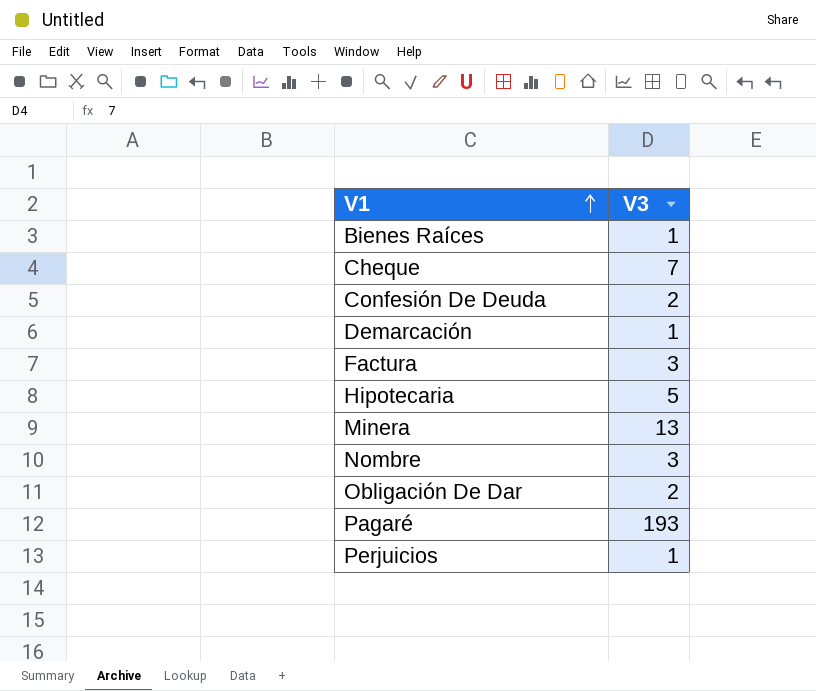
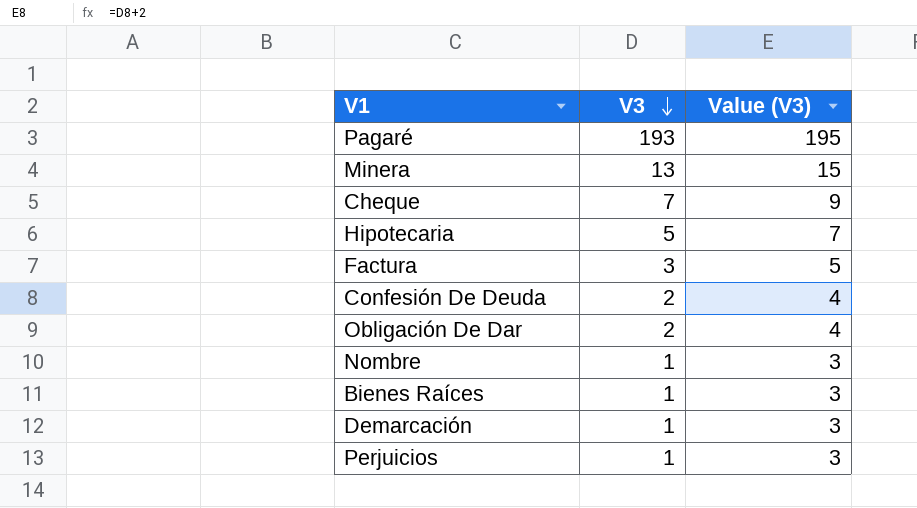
row order: V1 ascending -> V3 descending
column Value (V3) | formula: none -> [V3] + 2
Nombre | V3: 3 -> 1

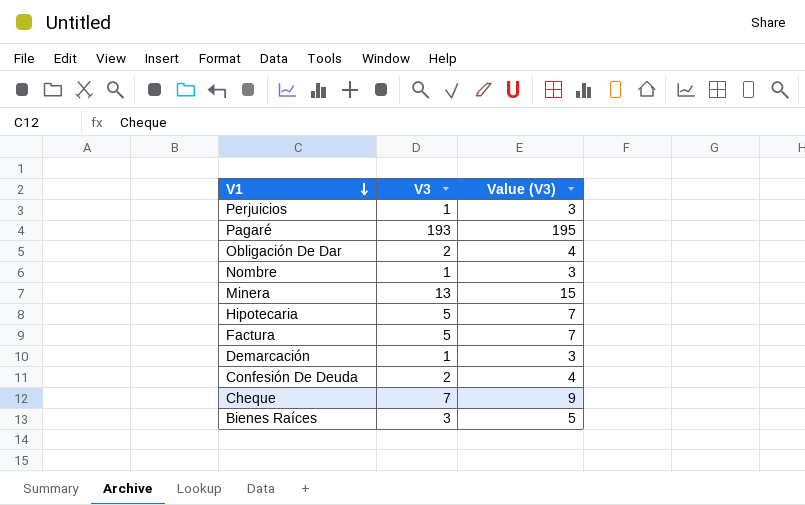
row order: V3 descending -> V1 descending
Factura | V3: 3 -> 5
Factura | Value (V3): 5 -> 7
Bienes Raíces | V3: 1 -> 3
Bienes Raíces | Value (V3): 3 -> 5

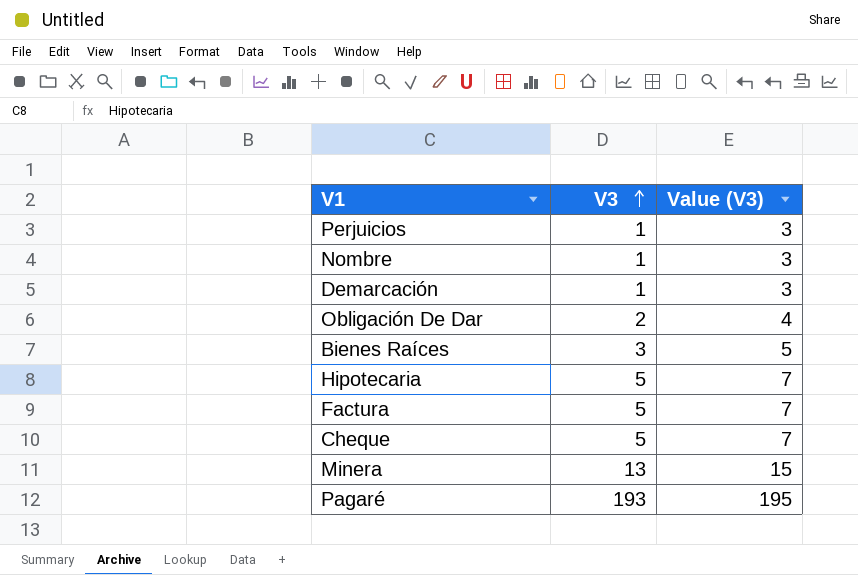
row order: V1 descending -> V3 ascending
row Confesión De Deuda: 2 | 4 -> none
Cheque | V3: 7 -> 5
Cheque | Value (V3): 9 -> 7

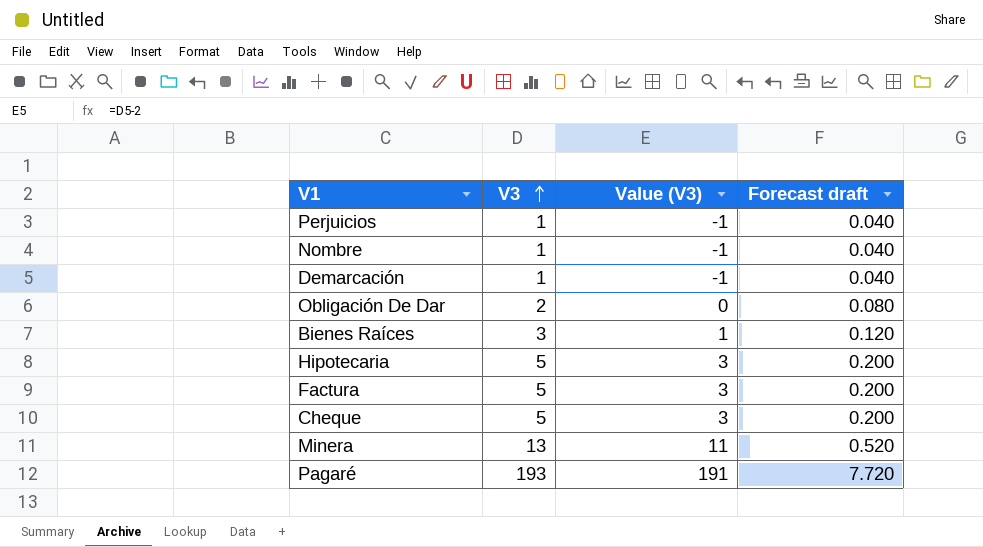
column Value (V3) | formula: [V3] + 2 -> [V3] - 2
column Forecast draft | formula: none -> [V3] * 0.04

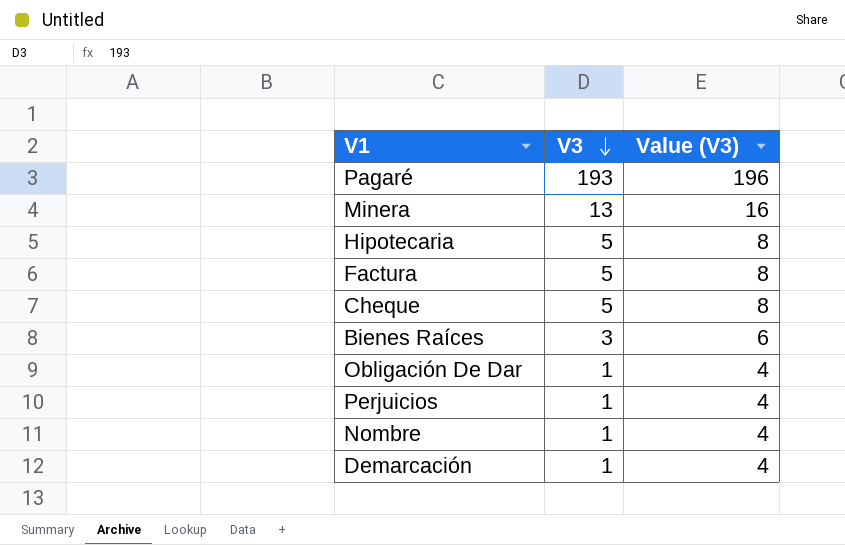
row order: V3 ascending -> V3 descending
column Forecast draft | formula: [V3] * 0.04 -> none
column Value (V3) | formula: [V3] - 2 -> [V3] + 3
Obligación De Dar | V3: 2 -> 1

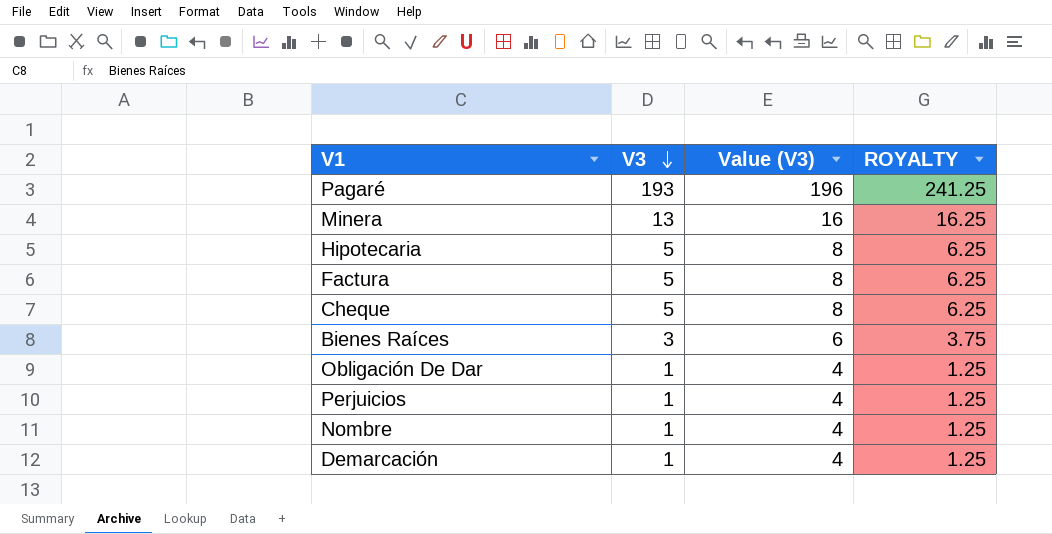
column ROYALTY | formula: none -> [V3] * 1.25

